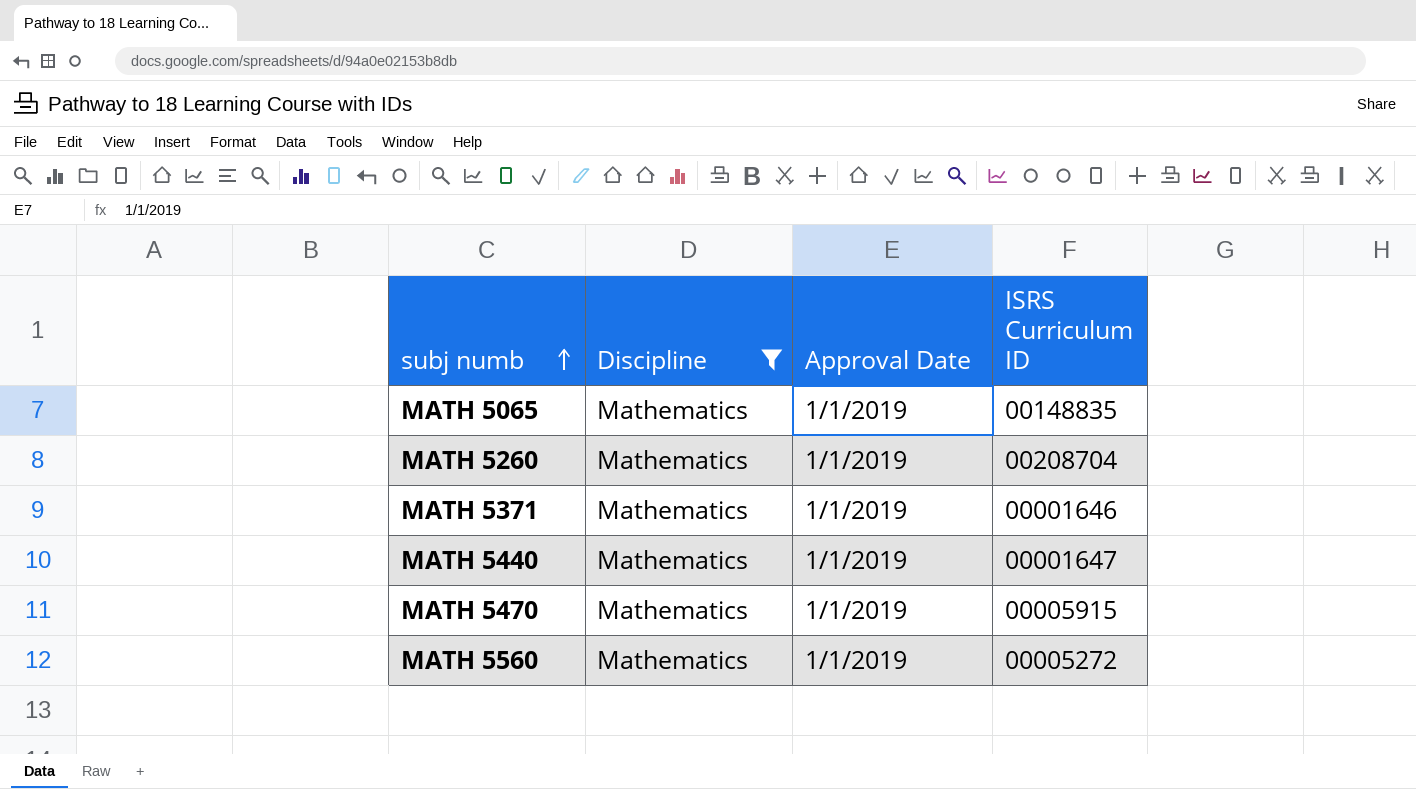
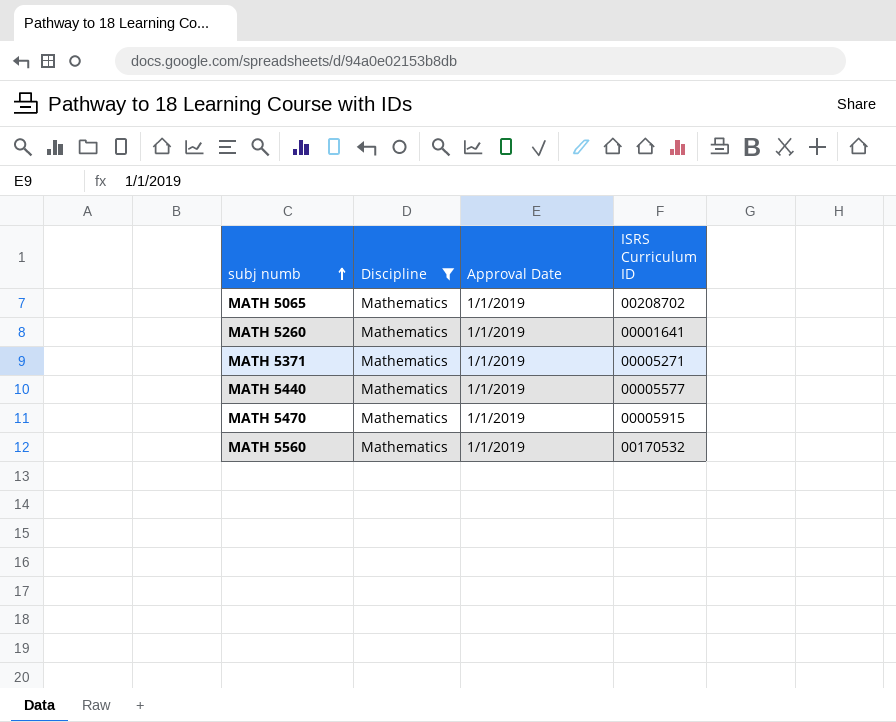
MATH 5065 | ISRS Curriculum ID: 00148835 -> 00208702
MATH 5260 | ISRS Curriculum ID: 00208704 -> 00001641
MATH 5371 | ISRS Curriculum ID: 00001646 -> 00005271
MATH 5440 | ISRS Curriculum ID: 00001647 -> 00005577
MATH 5560 | ISRS Curriculum ID: 00005272 -> 00170532

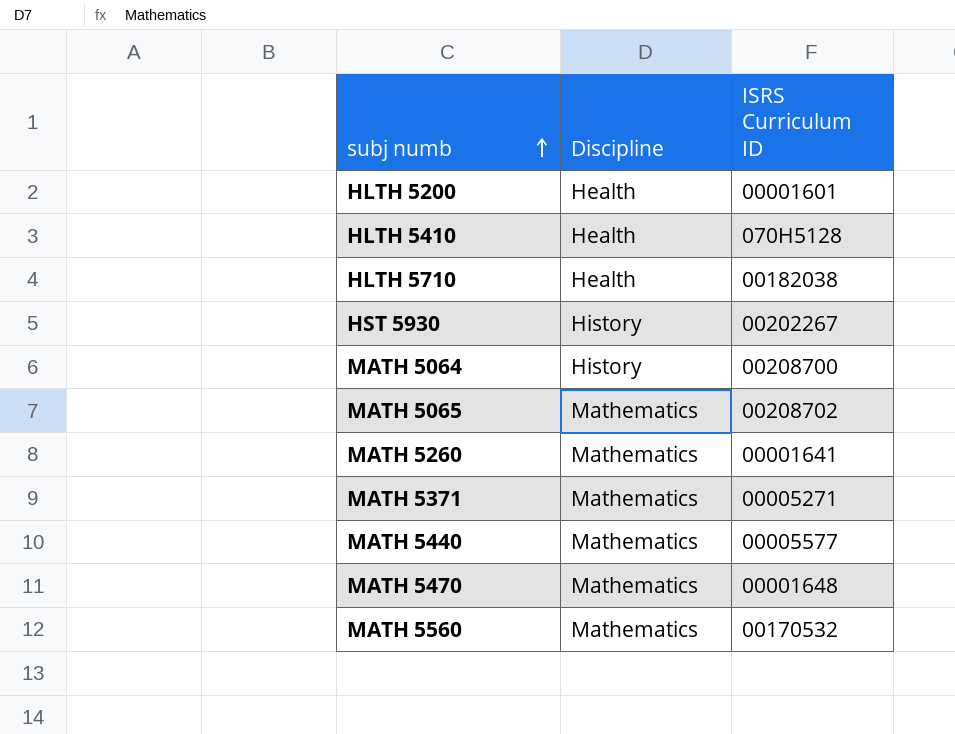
filter: Discipline = Mathematics -> none
column Approval Date | position: 3 -> none
MATH 5470 | ISRS Curriculum ID: 00005915 -> 00001648

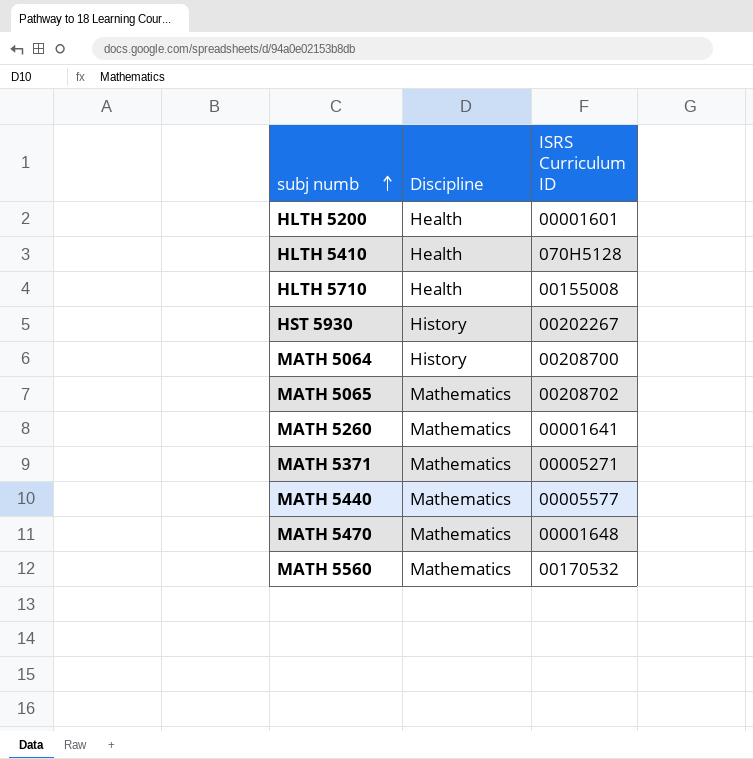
HLTH 5710 | ISRS Curriculum ID: 00182038 -> 00155008

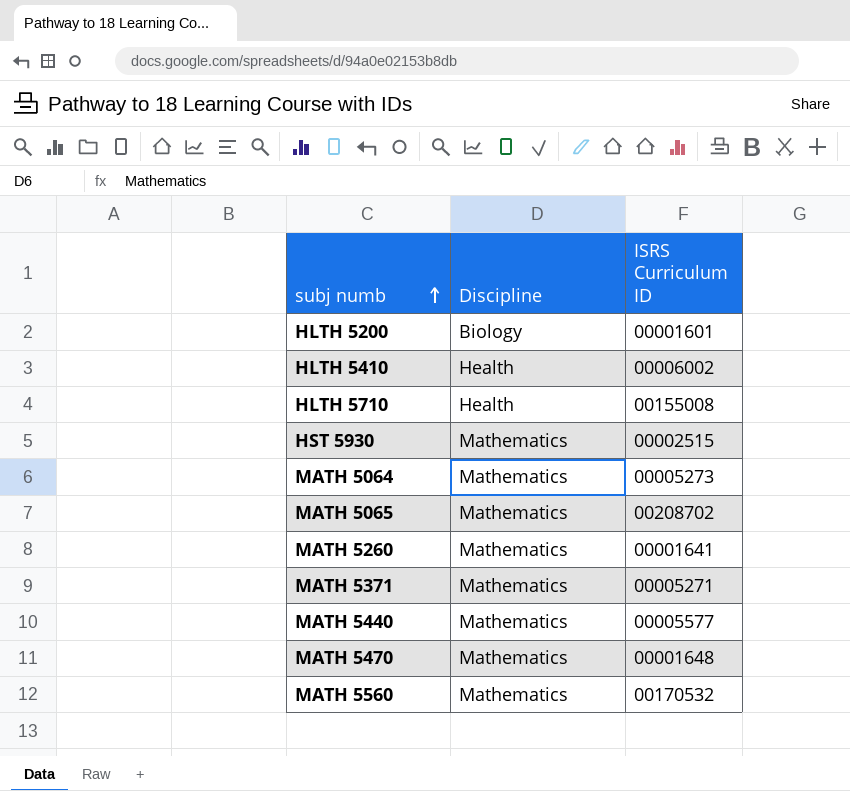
HLTH 5200 | Discipline: Health -> Biology
HLTH 5410 | ISRS Curriculum ID: 070H5128 -> 00006002
HST 5930 | Discipline: History -> Mathematics
HST 5930 | ISRS Curriculum ID: 00202267 -> 00002515
MATH 5064 | Discipline: History -> Mathematics
MATH 5064 | ISRS Curriculum ID: 00208700 -> 00005273

